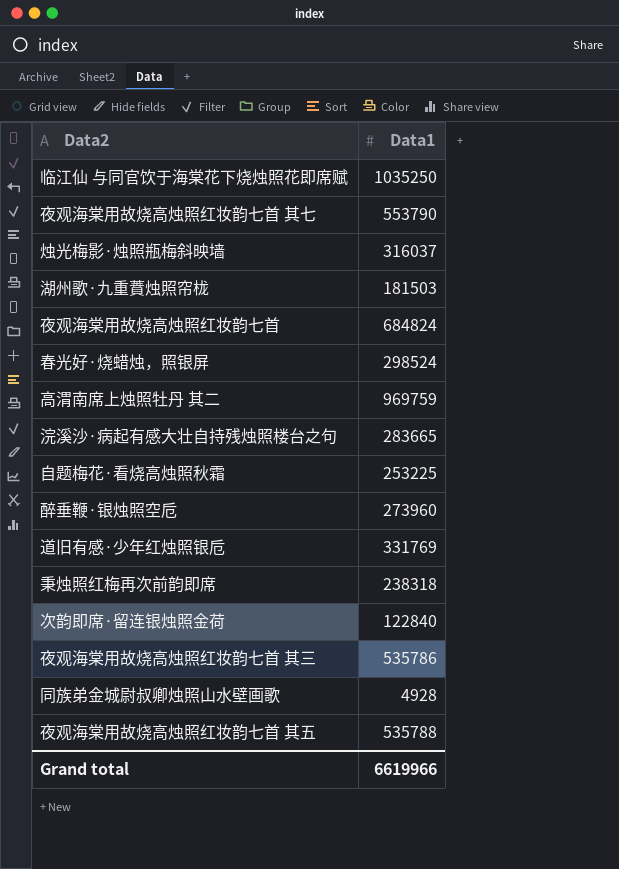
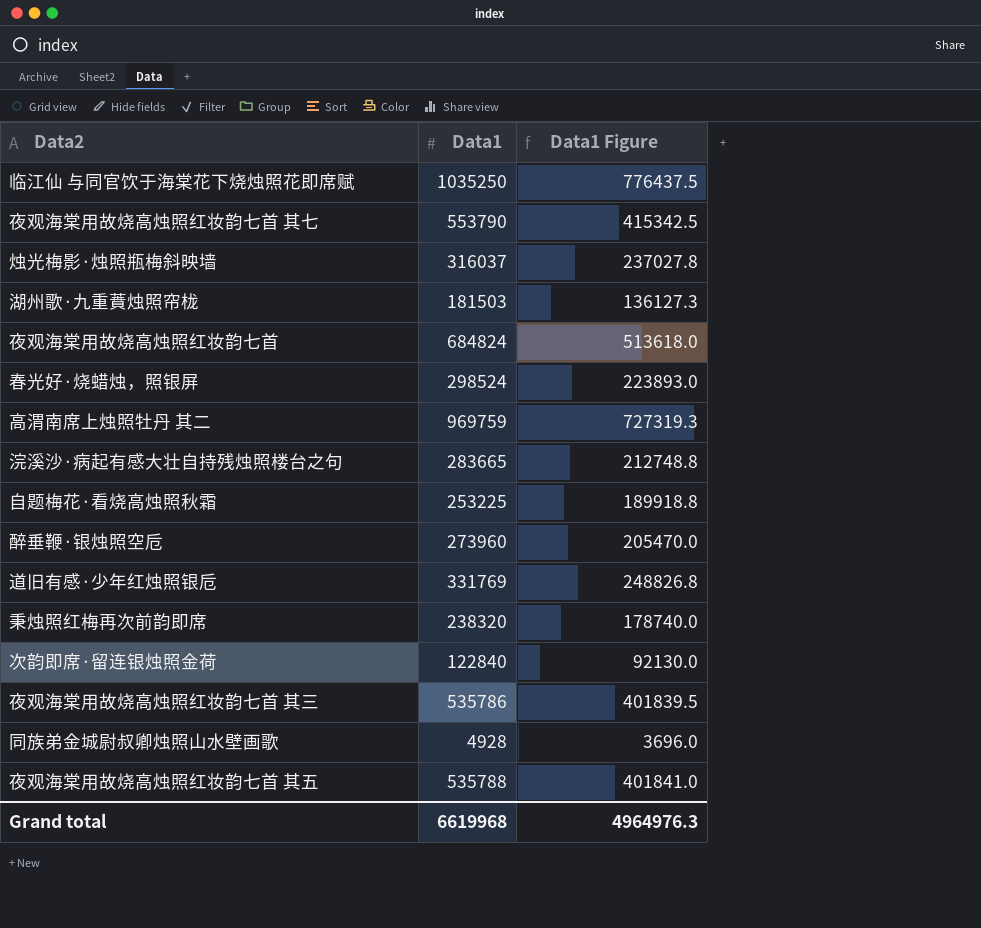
column Data1 Figure | formula: none -> [Data1] * 0.75
秉烛照红梅再次前韵即席 | Data1: 238318 -> 238320
Grand total | Data1: 6619966 -> 6619968

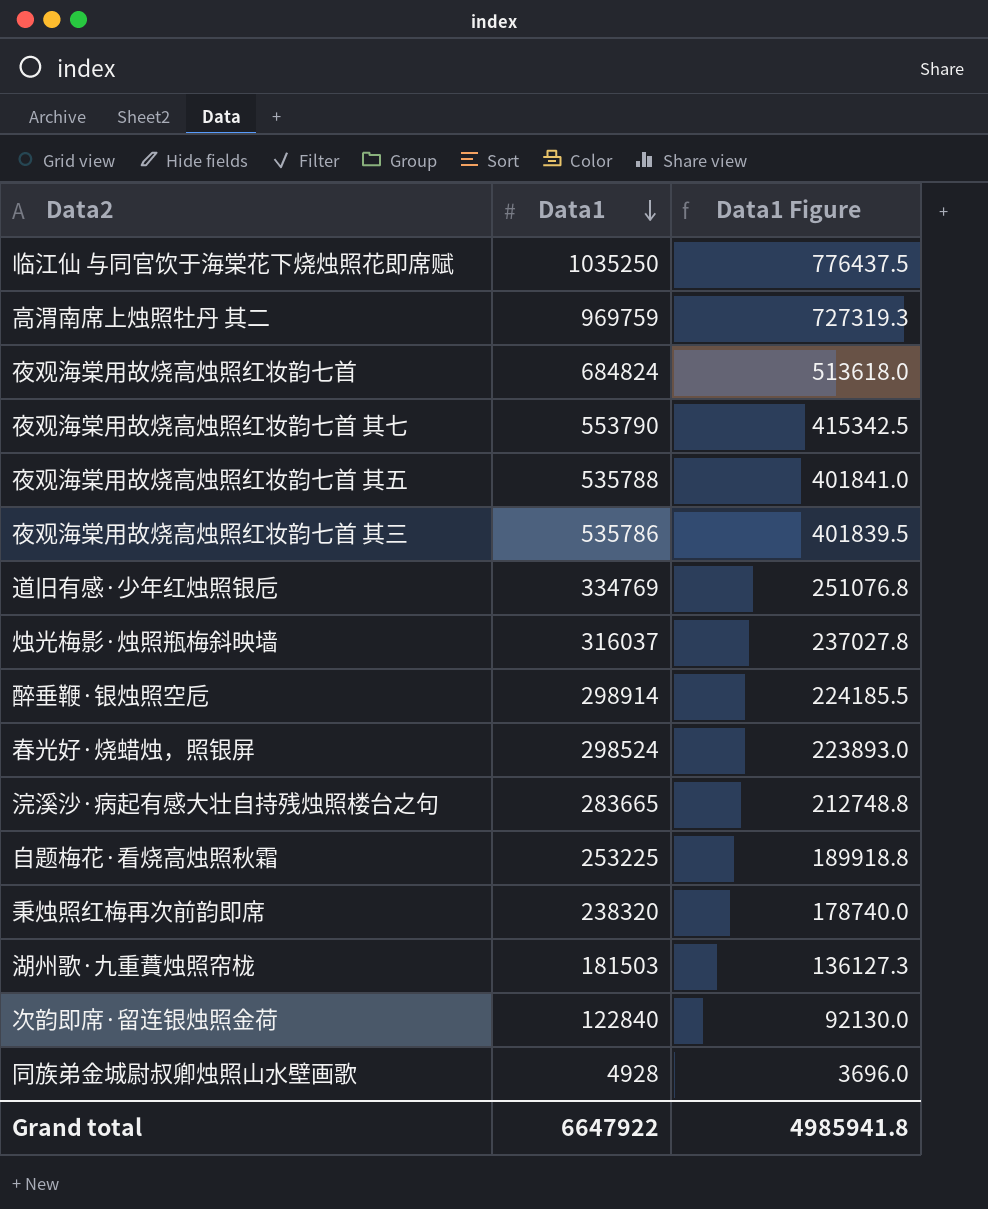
row order: none -> Data1 descending
道旧有感·少年红烛照银卮 | Data1: 331769 -> 334769
道旧有感·少年红烛照银卮 | Data1 Figure: 248826.8 -> 251076.8
醉垂鞭·银烛照空卮 | Data1: 273960 -> 298914
醉垂鞭·银烛照空卮 | Data1 Figure: 205470.0 -> 224185.5
Grand total | Data1: 6619968 -> 6647922
Grand total | Data1 Figure: 4964976.3 -> 4985941.8

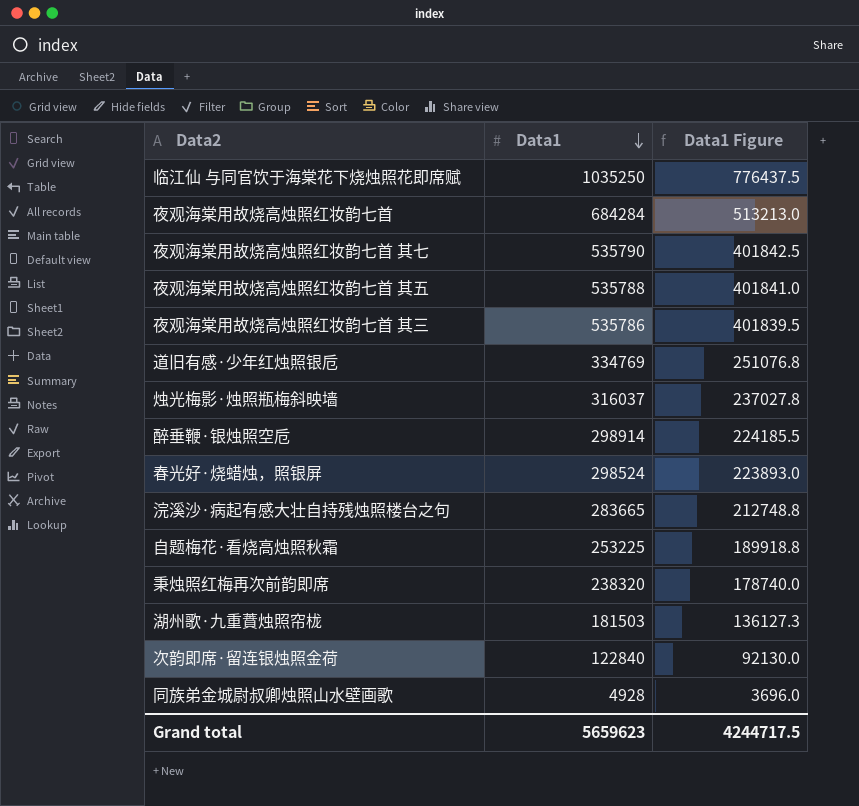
row 高渭南席上烛照牡丹 其二: 969759 | 727319.3 -> none
夜观海棠用故烧高烛照红妆韵七首 | Data1: 684824 -> 684284
夜观海棠用故烧高烛照红妆韵七首 | Data1 Figure: 513618.0 -> 513213.0
夜观海棠用故烧高烛照红妆韵七首 其七 | Data1: 553790 -> 535790
夜观海棠用故烧高烛照红妆韵七首 其七 | Data1 Figure: 415342.5 -> 401842.5
Grand total | Data1: 6647922 -> 5659623
Grand total | Data1 Figure: 4985941.8 -> 4244717.5

